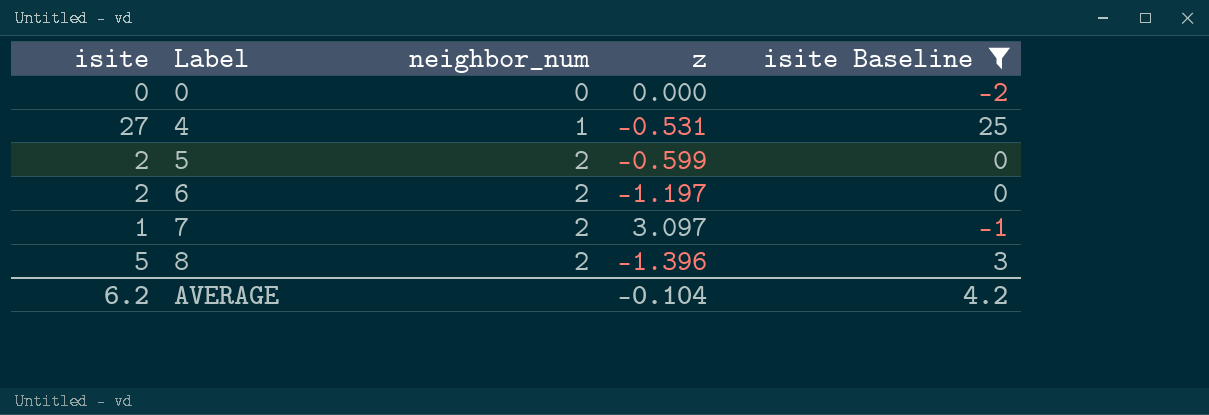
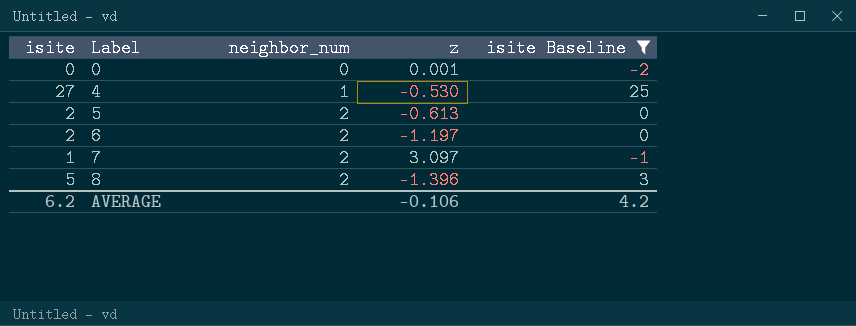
0 | z: 0.000 -> 0.001
4 | z: -0.531 -> -0.530
5 | z: -0.599 -> -0.613
AVERAGE | z: -0.104 -> -0.106

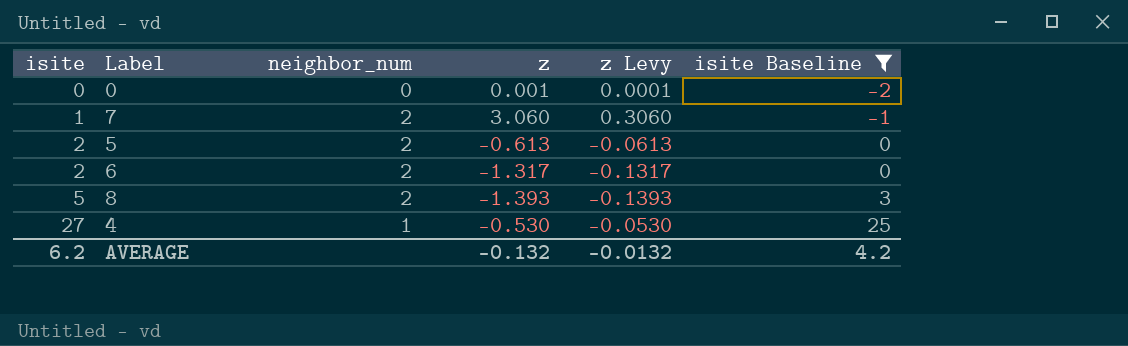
row order: Label ascending -> isite ascending
column z Levy | formula: none -> [z] * 0.1
7 | z: 3.097 -> 3.060
6 | z: -1.197 -> -1.317
8 | z: -1.396 -> -1.393
AVERAGE | z: -0.106 -> -0.132

